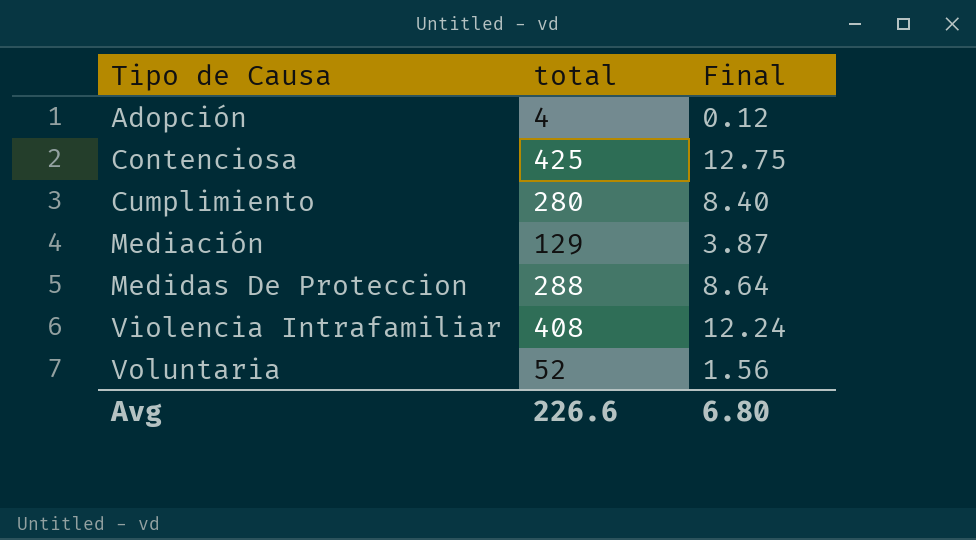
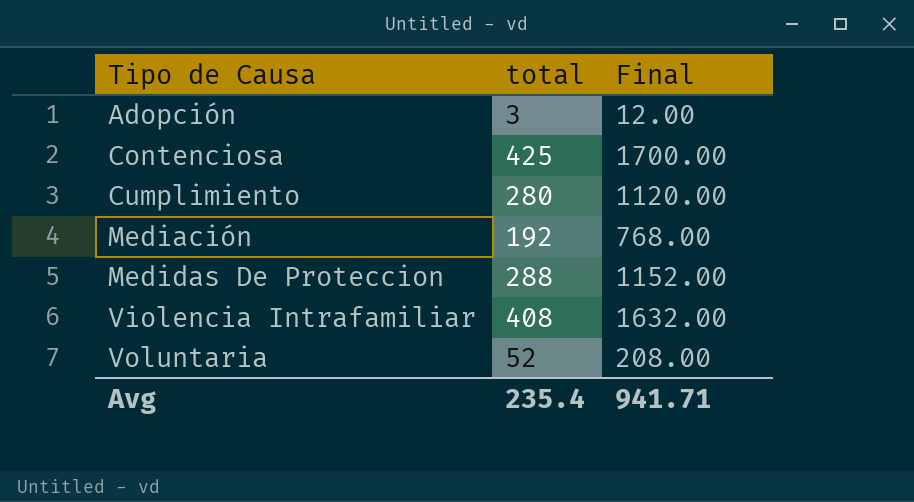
column Final | formula: [total] * 0.03 -> [total] * 4
Adopción | total: 4 -> 3
Mediación | total: 129 -> 192
Avg | total: 226.6 -> 235.4
Avg | Final: 6.80 -> 941.71

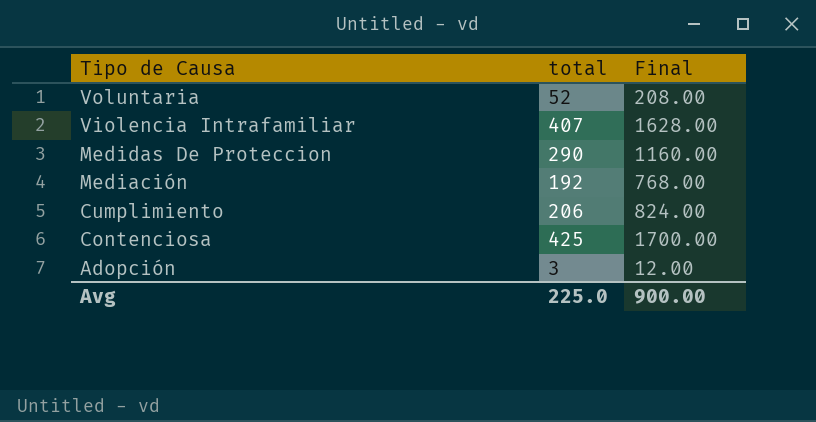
row order: Tipo de Causa ascending -> Tipo de Causa descending
Violencia Intrafamiliar | total: 408 -> 407
Violencia Intrafamiliar | Final: 1632.00 -> 1628.00
Medidas De Proteccion | total: 288 -> 290
Medidas De Proteccion | Final: 1152.00 -> 1160.00
Cumplimiento | total: 280 -> 206
Cumplimiento | Final: 1120.00 -> 824.00
Avg | total: 235.4 -> 225.0
Avg | Final: 941.71 -> 900.00

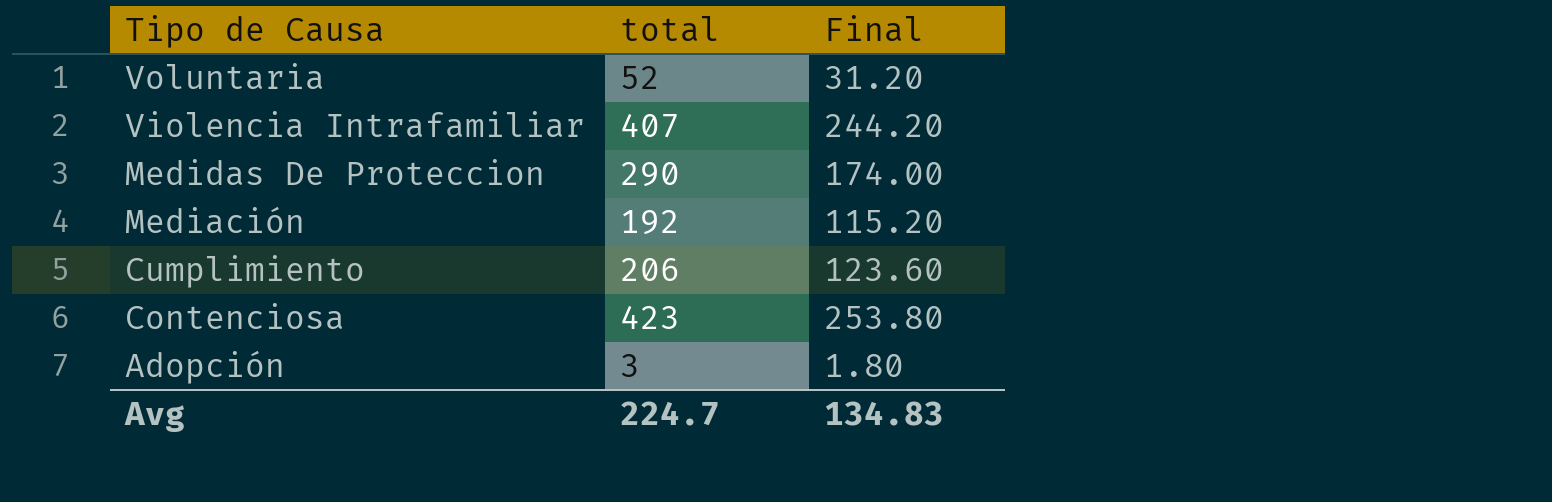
column Final | formula: [total] * 4 -> [total] * 0.6
Contenciosa | total: 425 -> 423
Avg | total: 225.0 -> 224.7
Avg | Final: 900.00 -> 134.83

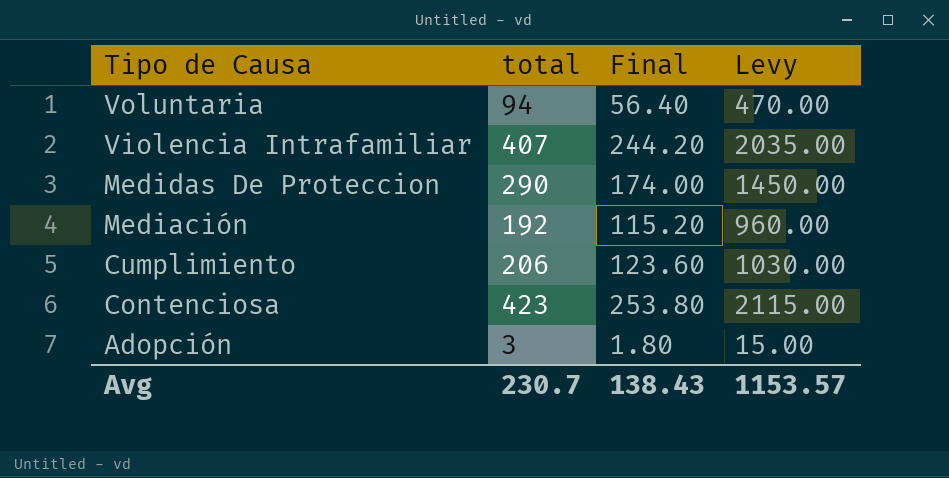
column Levy | formula: none -> [total] * 5
Voluntaria | total: 52 -> 94
Voluntaria | Final: 31.20 -> 56.40
Avg | total: 224.7 -> 230.7
Avg | Final: 134.83 -> 138.43

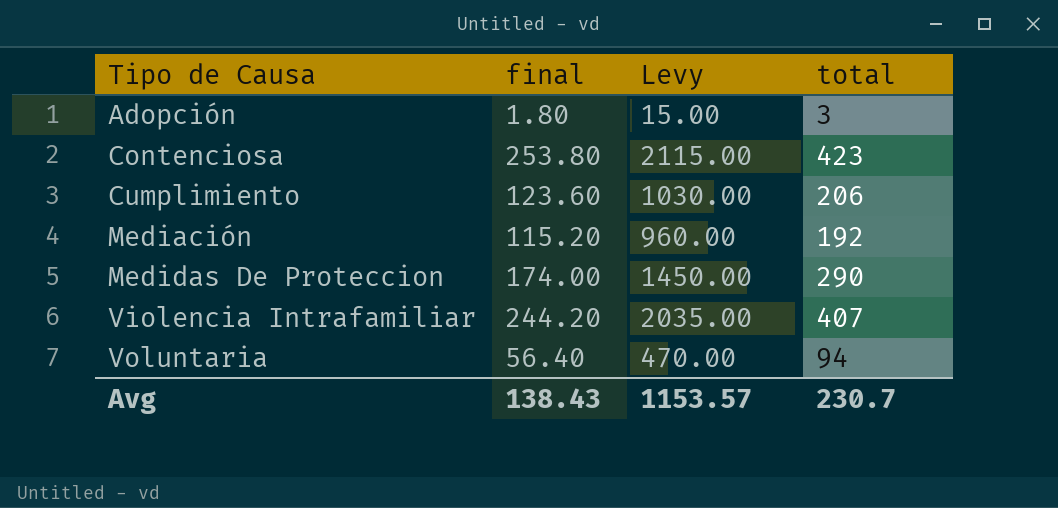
row order: Tipo de Causa descending -> Tipo de Causa ascending
column name: Final -> final
column total | position: 2 -> 4

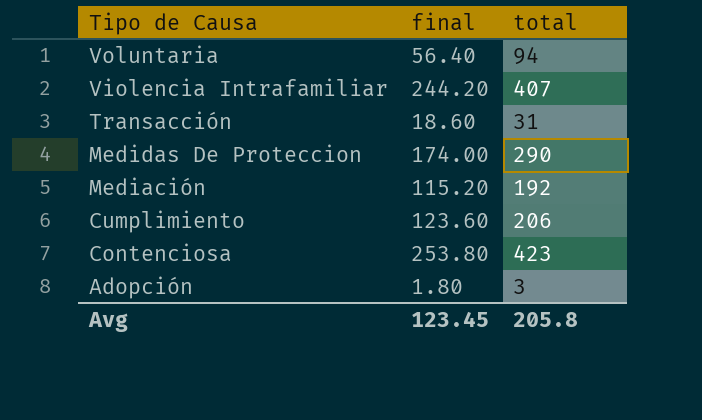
row order: Tipo de Causa ascending -> Tipo de Causa descending
column Levy | formula: [total] * 5 -> none
row Transacción: none -> 18.60 | 31
Avg | final: 138.43 -> 123.45
Avg | total: 230.7 -> 205.8

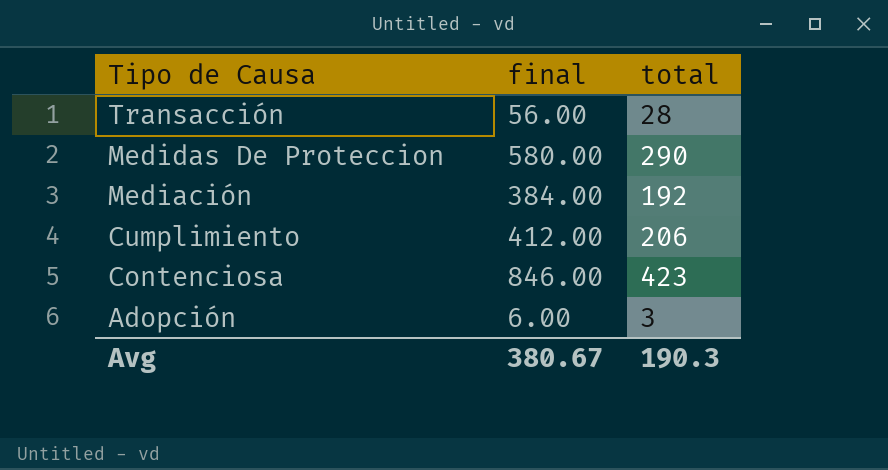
column final | formula: [total] * 0.6 -> [total] * 2
row Voluntaria: 56.40 | 94 -> none
row Violencia Intrafamiliar: 244.20 | 407 -> none
Transacción | total: 31 -> 28
Avg | final: 123.45 -> 380.67
Avg | total: 205.8 -> 190.3

